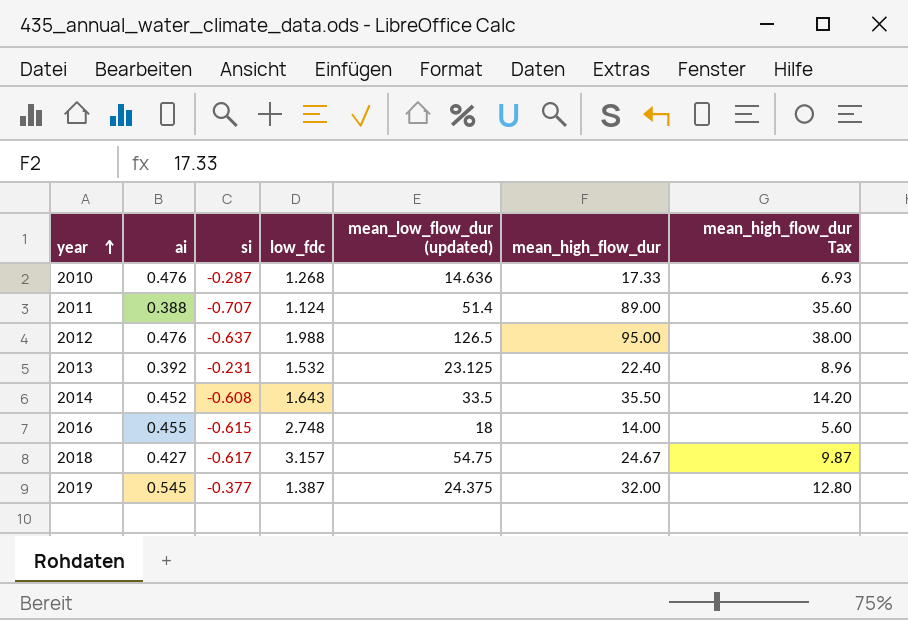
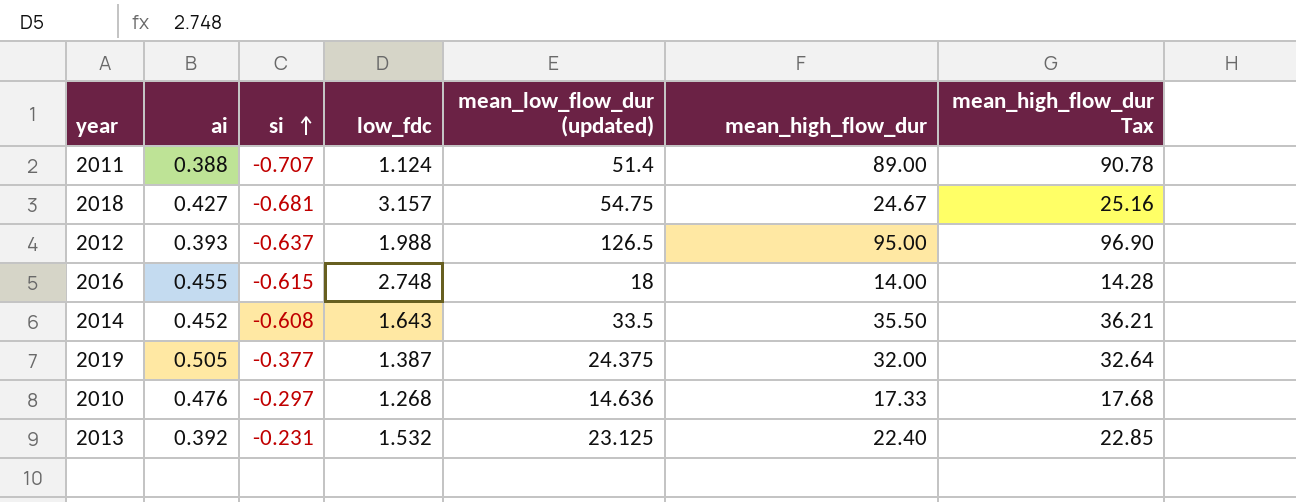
row order: year ascending -> si ascending
column mean_high_flow_dur Tax | formula: [mean_high_flow_dur] * 0.4 -> [mean_high_flow_dur] * 1.02
2018 | si: -0.617 -> -0.681
2012 | ai: 0.476 -> 0.393
2019 | ai: 0.545 -> 0.505
2010 | si: -0.287 -> -0.297

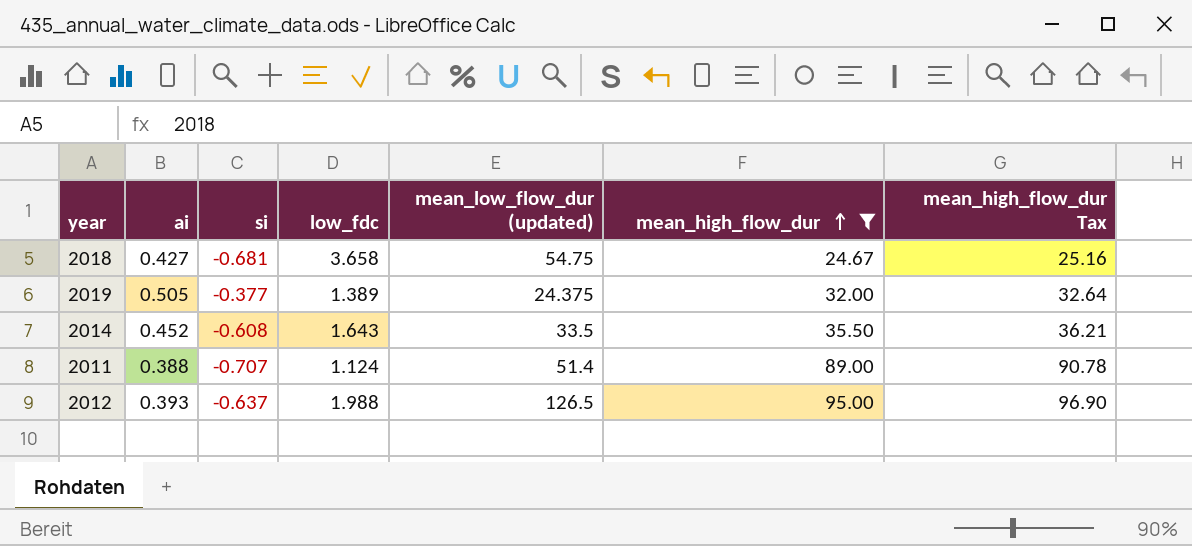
filter: none -> mean_high_flow_dur >= 24.67
row order: si ascending -> mean_high_flow_dur ascending
2018 | low_fdc: 3.157 -> 3.658
2019 | low_fdc: 1.387 -> 1.389

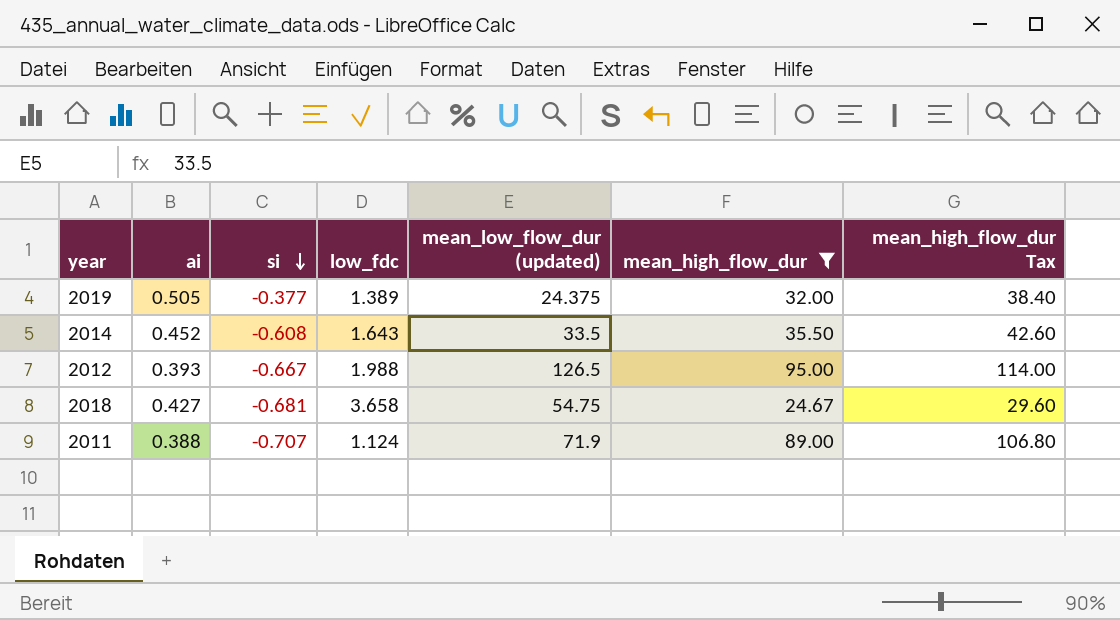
row order: mean_high_flow_dur ascending -> si descending
column mean_high_flow_dur Tax | formula: [mean_high_flow_dur] * 1.02 -> [mean_high_flow_dur] * 1.2
2012 | si: -0.637 -> -0.667
2011 | mean_low_flow_dur (updated): 51.4 -> 71.9

